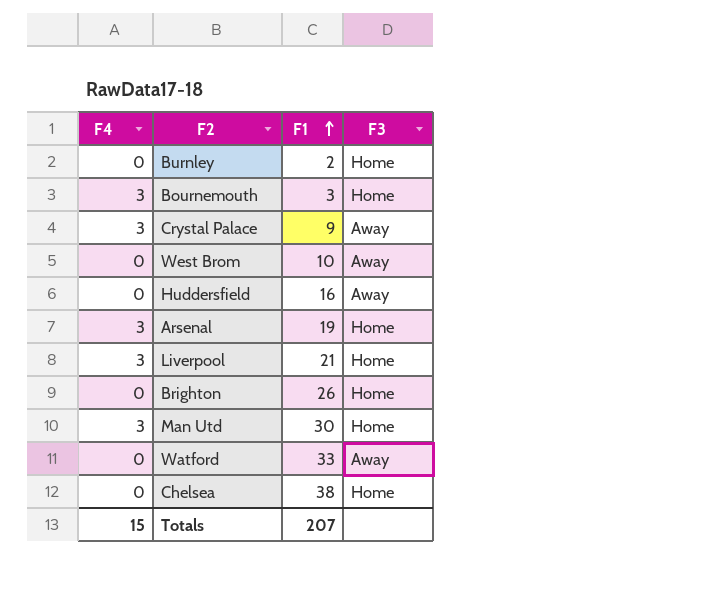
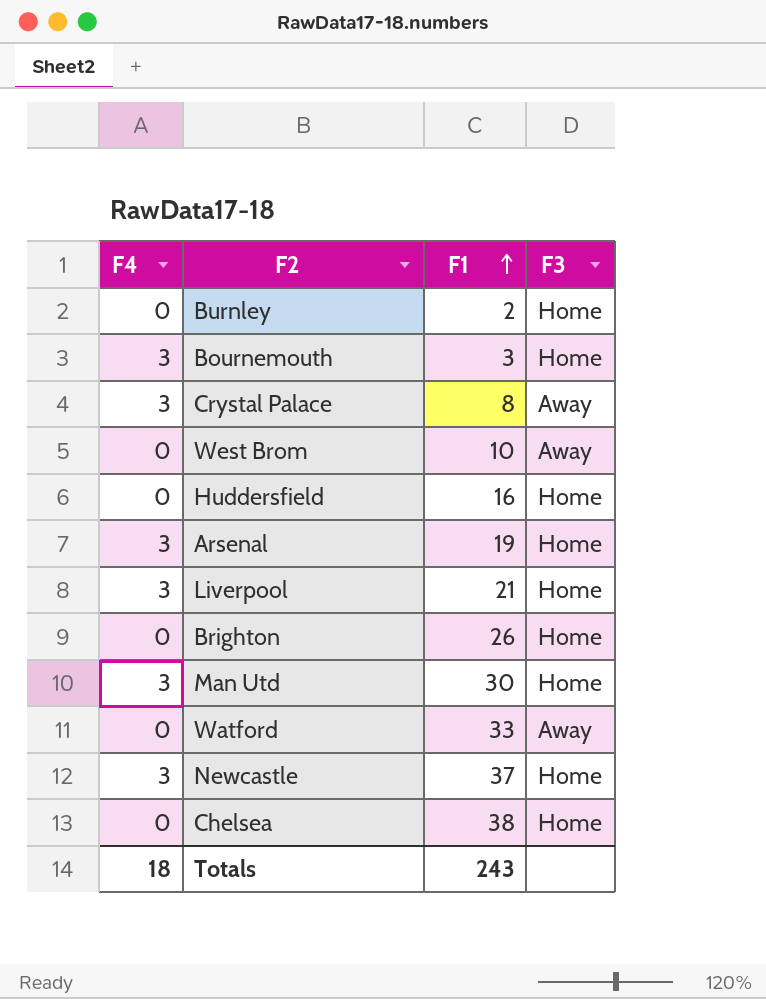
Crystal Palace | F1: 9 -> 8
Huddersfield | F3: Away -> Home
row Newcastle: none -> 3 | 37 | Home
Totals | F4: 15 -> 18
Totals | F1: 207 -> 243

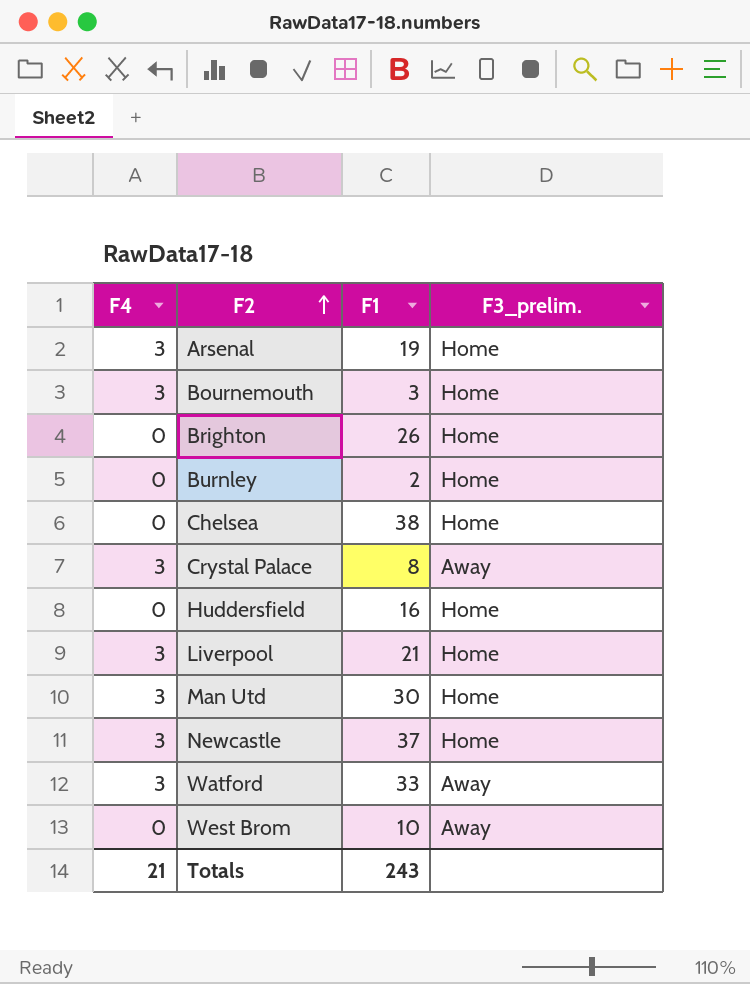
row order: F1 ascending -> F2 ascending
column name: F3 -> F3_prelim.
Watford | F4: 0 -> 3
Totals | F4: 18 -> 21

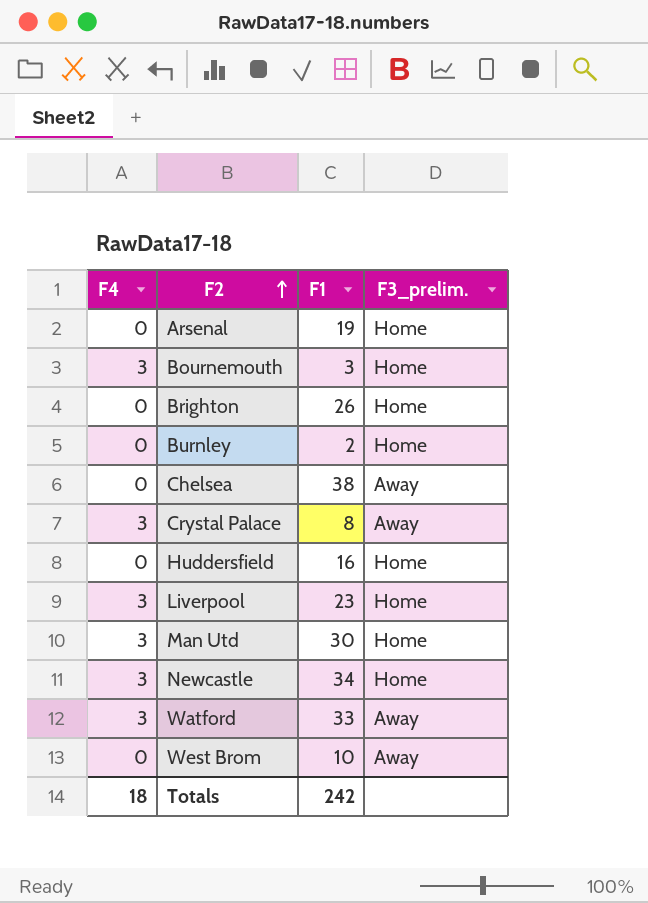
Arsenal | F4: 3 -> 0
Chelsea | F3_prelim.: Home -> Away
Liverpool | F1: 21 -> 23
Newcastle | F1: 37 -> 34
Totals | F4: 21 -> 18
Totals | F1: 243 -> 242

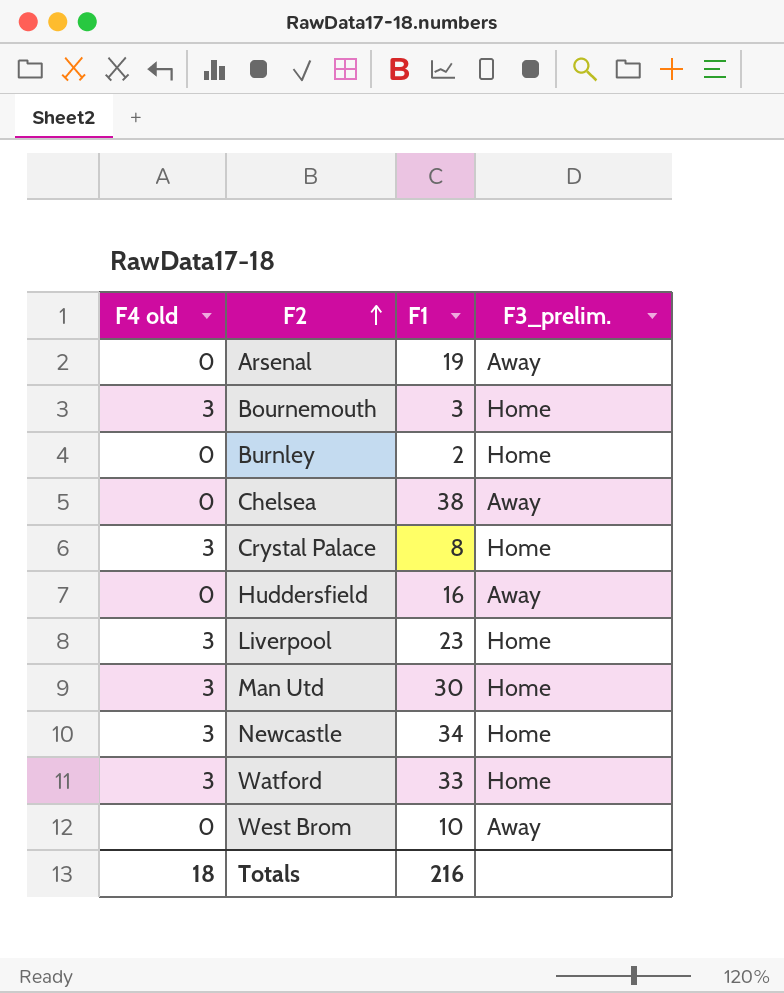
column name: F4 -> F4 old
row Brighton: 0 | 26 | Home -> none
Arsenal | F3_prelim.: Home -> Away
Crystal Palace | F3_prelim.: Away -> Home
Huddersfield | F3_prelim.: Home -> Away
Watford | F3_prelim.: Away -> Home
Totals | F1: 242 -> 216

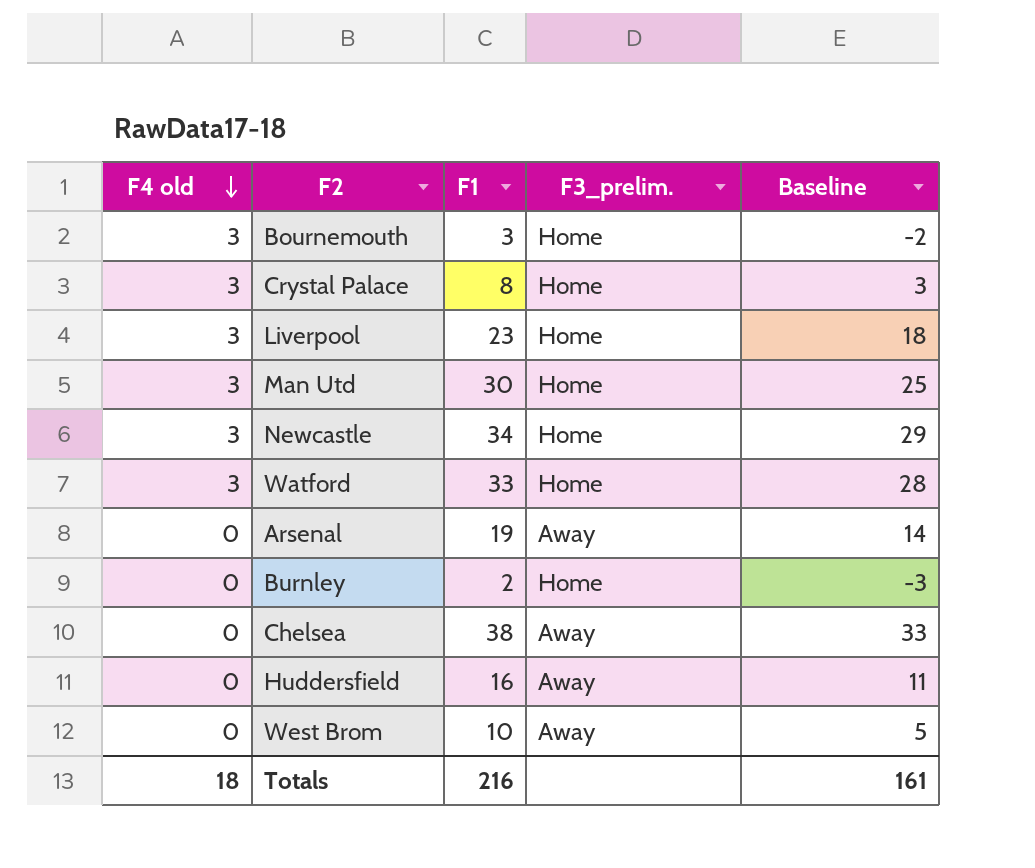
row order: F2 ascending -> F4 old descending
column Baseline | formula: none -> [F1] - 5

